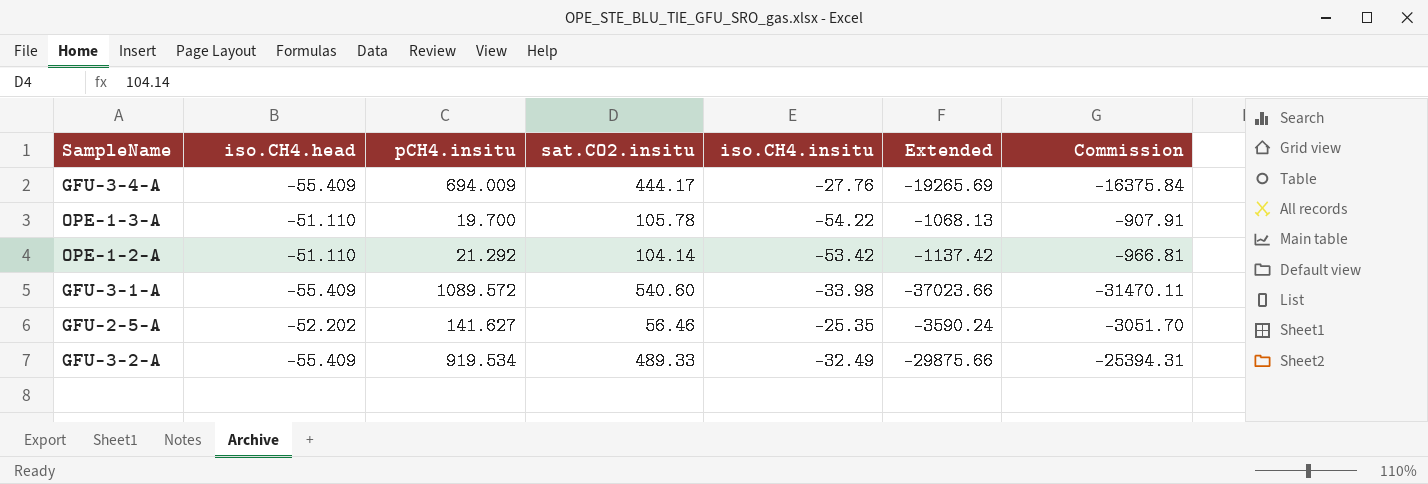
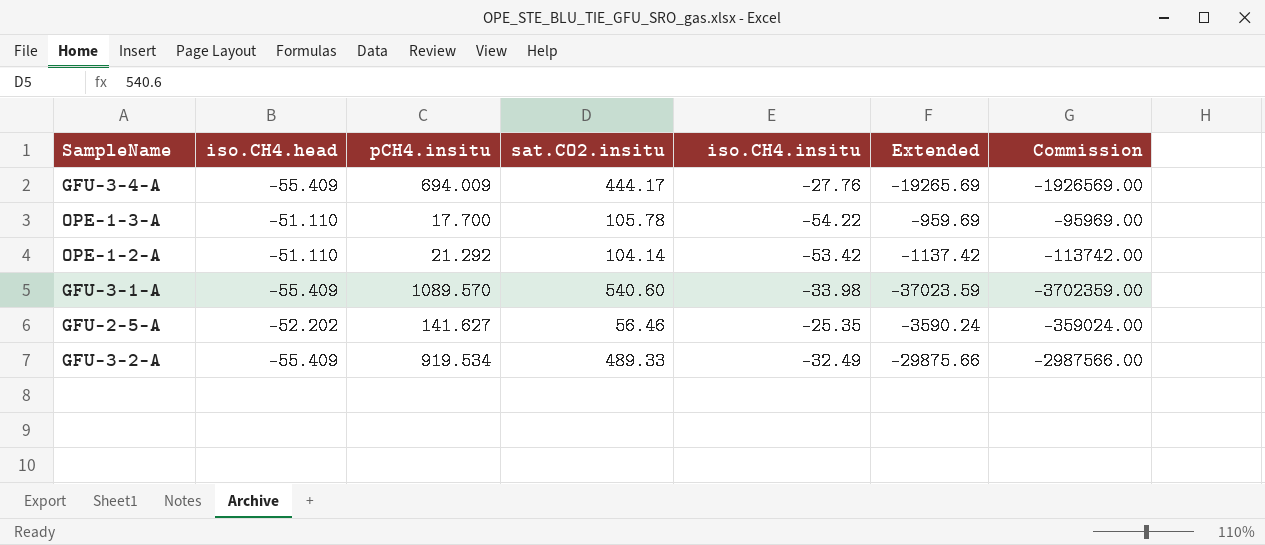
column Commission | formula: [Extended] * 0.85 -> [Extended] * 100
OPE-1-3-A | pCH4.insitu: 19.700 -> 17.700
OPE-1-3-A | Extended: -1068.13 -> -959.69
GFU-3-1-A | pCH4.insitu: 1089.572 -> 1089.570
GFU-3-1-A | Extended: -37023.66 -> -37023.59

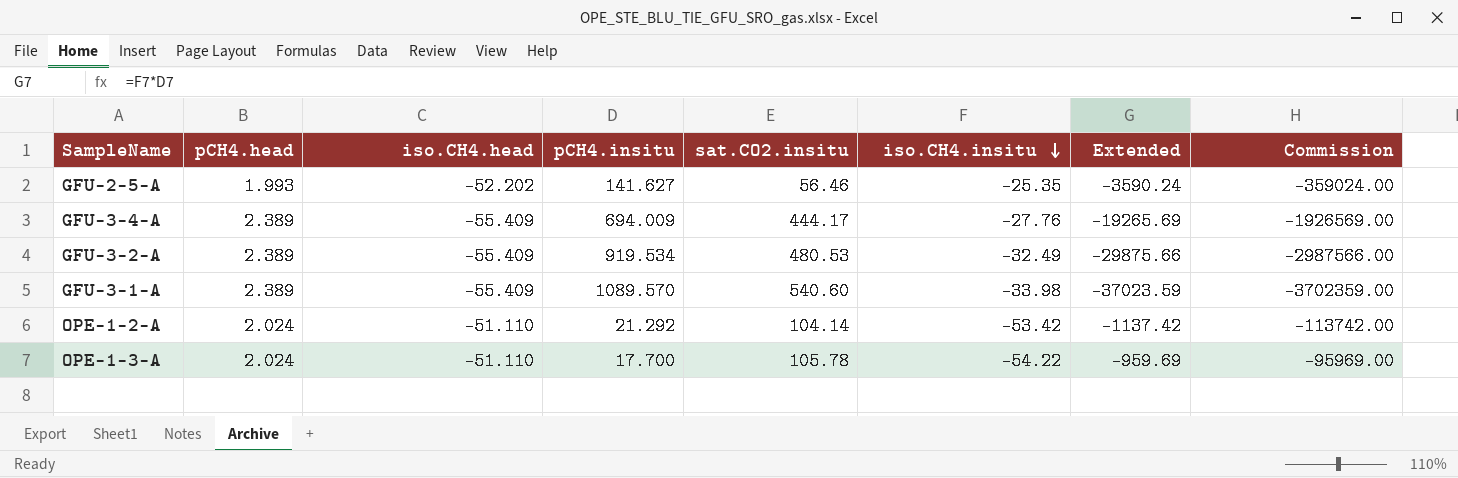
row order: none -> iso.CH4.insitu descending
column pCH4.head | position: none -> 2
GFU-3-2-A | sat.CO2.insitu: 489.33 -> 480.53

